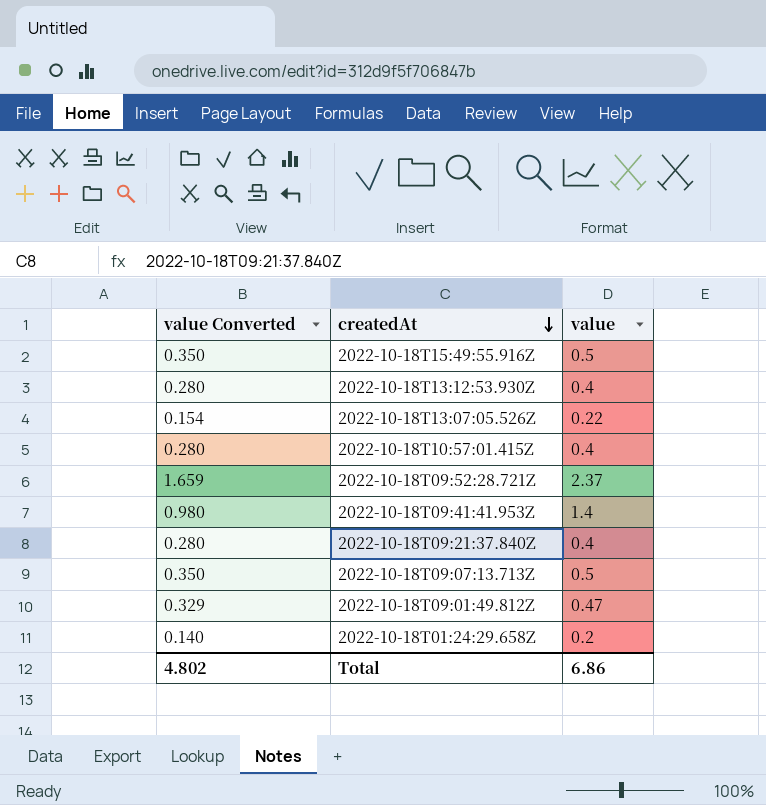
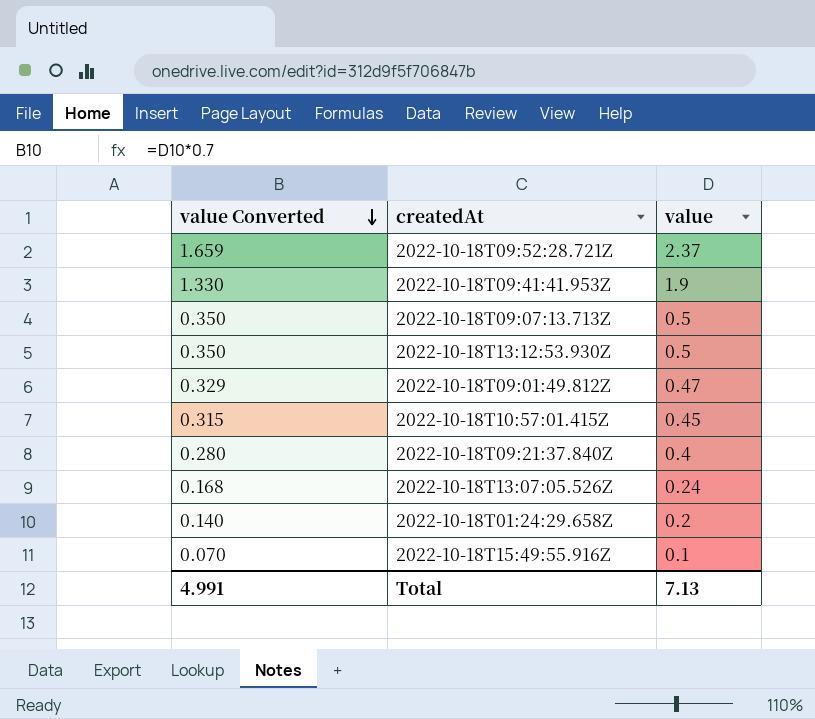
row order: createdAt descending -> value Converted descending
2022-10-18T09:41:41.953Z | value Converted: 0.980 -> 1.330
2022-10-18T09:41:41.953Z | value: 1.4 -> 1.9
2022-10-18T13:12:53.930Z | value Converted: 0.280 -> 0.350
2022-10-18T13:12:53.930Z | value: 0.4 -> 0.5
2022-10-18T10:57:01.415Z | value Converted: 0.280 -> 0.315
2022-10-18T10:57:01.415Z | value: 0.4 -> 0.45
2022-10-18T13:07:05.526Z | value Converted: 0.154 -> 0.168
2022-10-18T13:07:05.526Z | value: 0.22 -> 0.24
2022-10-18T15:49:55.916Z | value Converted: 0.350 -> 0.070
2022-10-18T15:49:55.916Z | value: 0.5 -> 0.1
Total | value Converted: 4.802 -> 4.991
Total | value: 6.86 -> 7.13

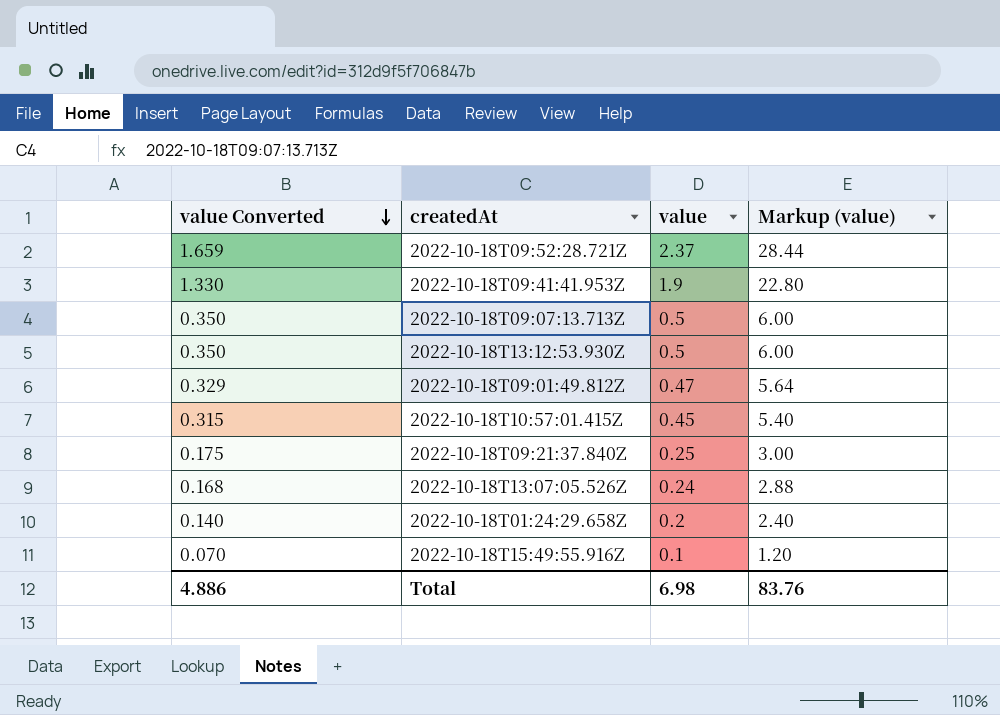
column Markup (value) | formula: none -> [value] * 12
2022-10-18T09:21:37.840Z | value Converted: 0.280 -> 0.175
2022-10-18T09:21:37.840Z | value: 0.4 -> 0.25
Total | value Converted: 4.991 -> 4.886
Total | value: 7.13 -> 6.98

